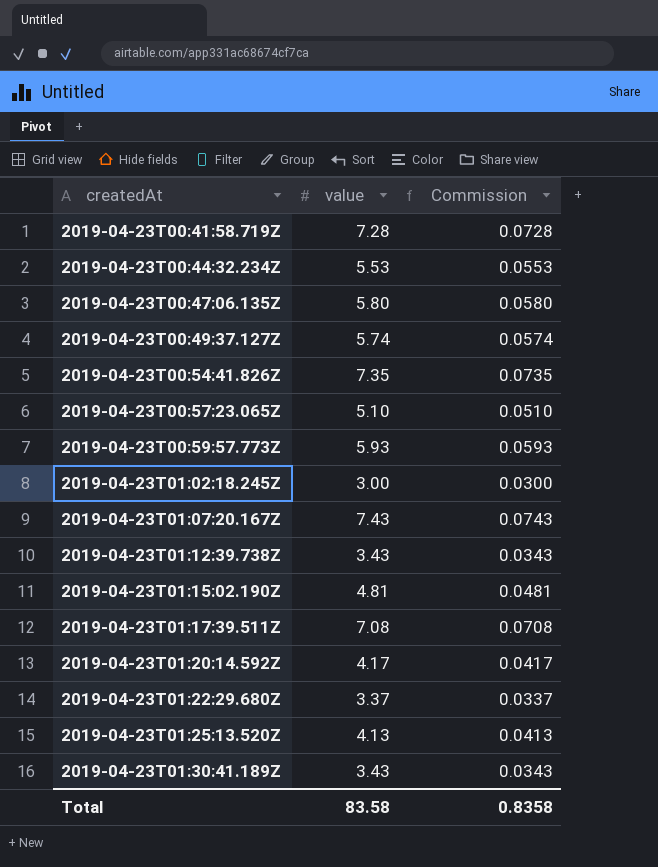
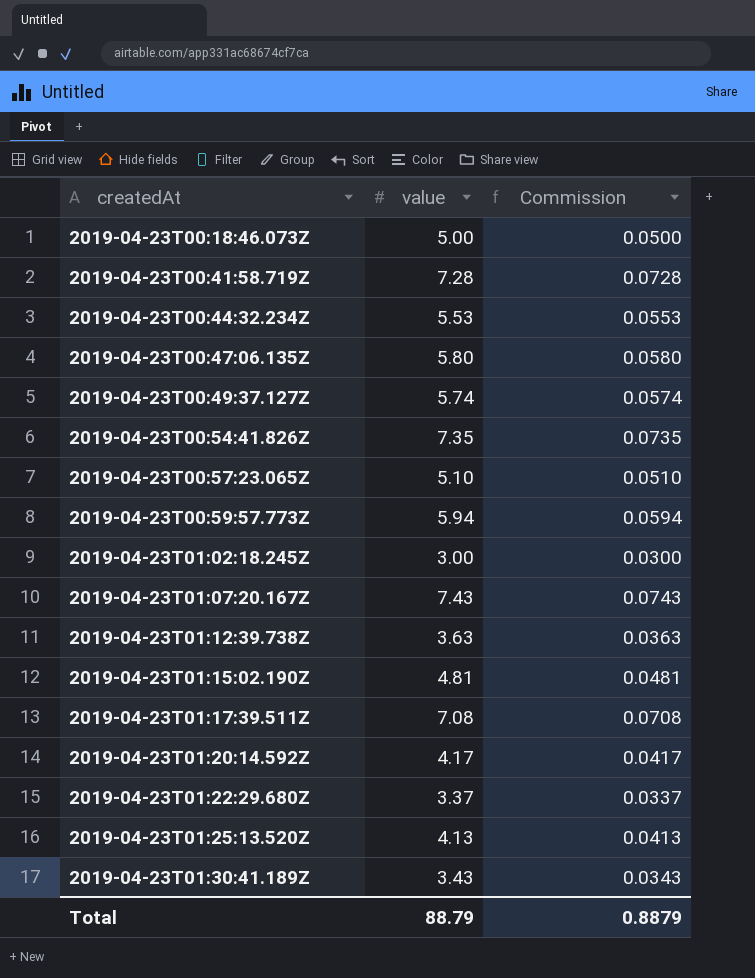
row 2019-04-23T00:18:46.073Z: none -> 5.00 | 0.0500
2019-04-23T00:59:57.773Z | value: 5.93 -> 5.94
2019-04-23T00:59:57.773Z | Commission: 0.0593 -> 0.0594
2019-04-23T01:12:39.738Z | value: 3.43 -> 3.63
2019-04-23T01:12:39.738Z | Commission: 0.0343 -> 0.0363
Total | value: 83.58 -> 88.79
Total | Commission: 0.8358 -> 0.8879

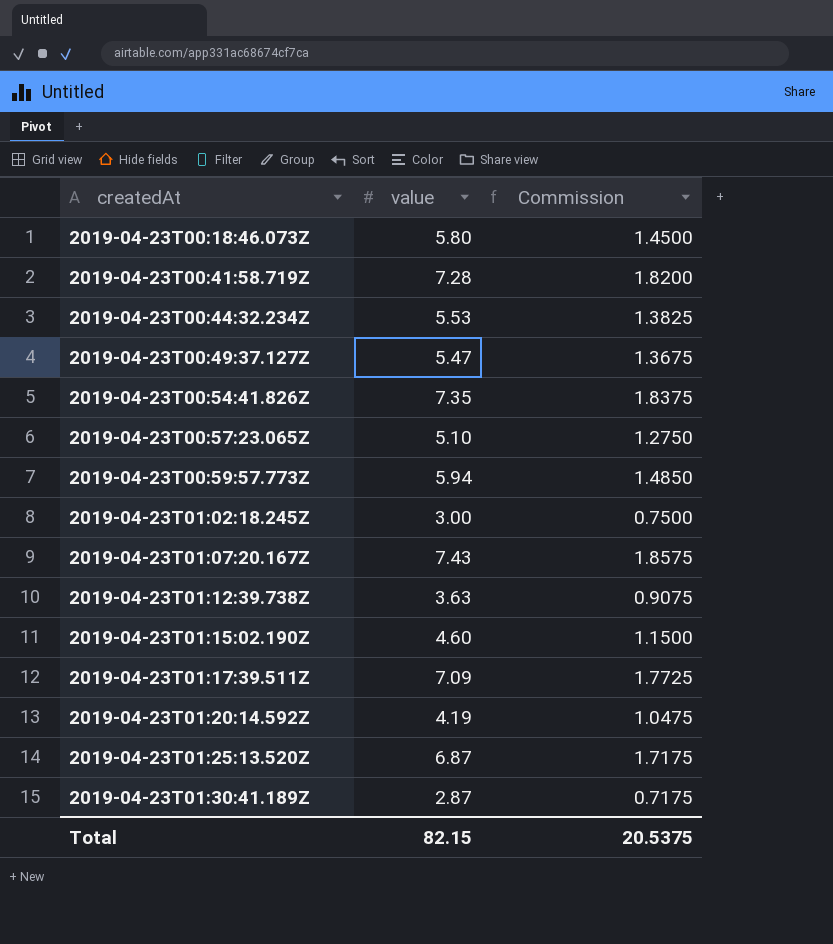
column Commission | formula: [value] * 0.01 -> [value] * 0.25
row 2019-04-23T00:47:06.135Z: 5.80 | 0.0580 -> none
row 2019-04-23T01:22:29.680Z: 3.37 | 0.0337 -> none
2019-04-23T00:18:46.073Z | value: 5.00 -> 5.80
2019-04-23T00:49:37.127Z | value: 5.74 -> 5.47
2019-04-23T01:15:02.190Z | value: 4.81 -> 4.60
2019-04-23T01:17:39.511Z | value: 7.08 -> 7.09
2019-04-23T01:20:14.592Z | value: 4.17 -> 4.19
2019-04-23T01:25:13.520Z | value: 4.13 -> 6.87
2019-04-23T01:30:41.189Z | value: 3.43 -> 2.87
Total | value: 88.79 -> 82.15
Total | Commission: 0.8879 -> 20.5375

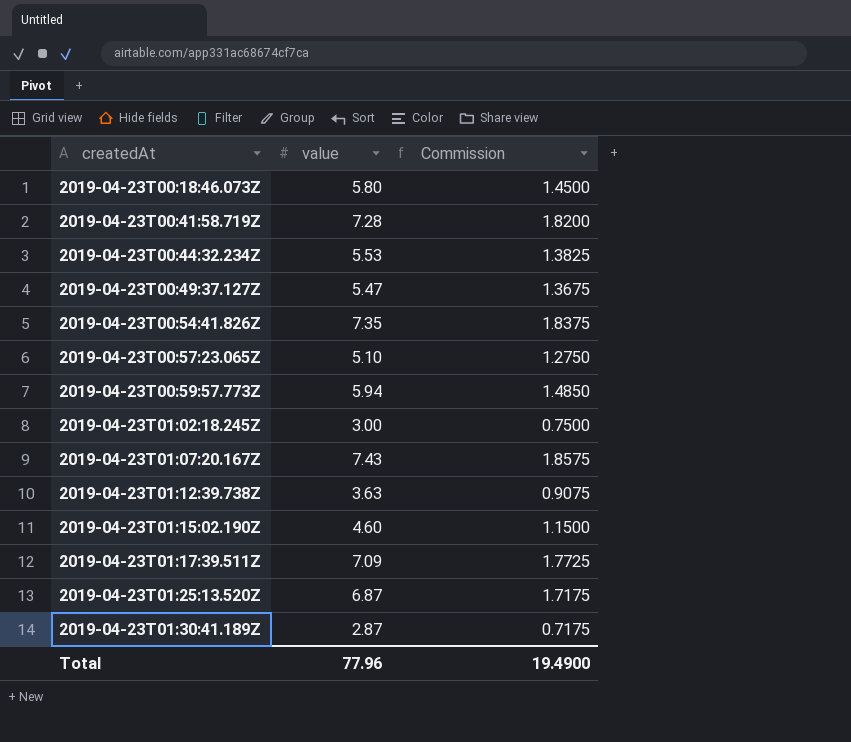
row 2019-04-23T01:20:14.592Z: 4.19 | 1.0475 -> none
Total | value: 82.15 -> 77.96
Total | Commission: 20.5375 -> 19.4900

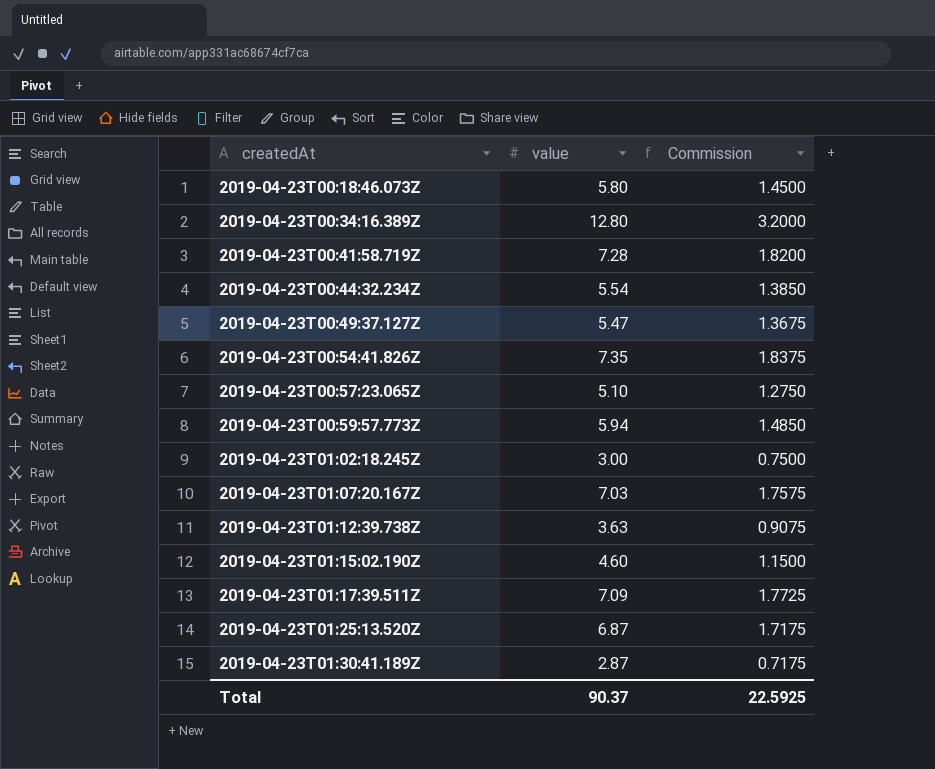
row 2019-04-23T00:34:16.389Z: none -> 12.80 | 3.2000
2019-04-23T00:44:32.234Z | value: 5.53 -> 5.54
2019-04-23T00:44:32.234Z | Commission: 1.3825 -> 1.3850
2019-04-23T01:07:20.167Z | value: 7.43 -> 7.03
2019-04-23T01:07:20.167Z | Commission: 1.8575 -> 1.7575
Total | value: 77.96 -> 90.37
Total | Commission: 19.4900 -> 22.5925

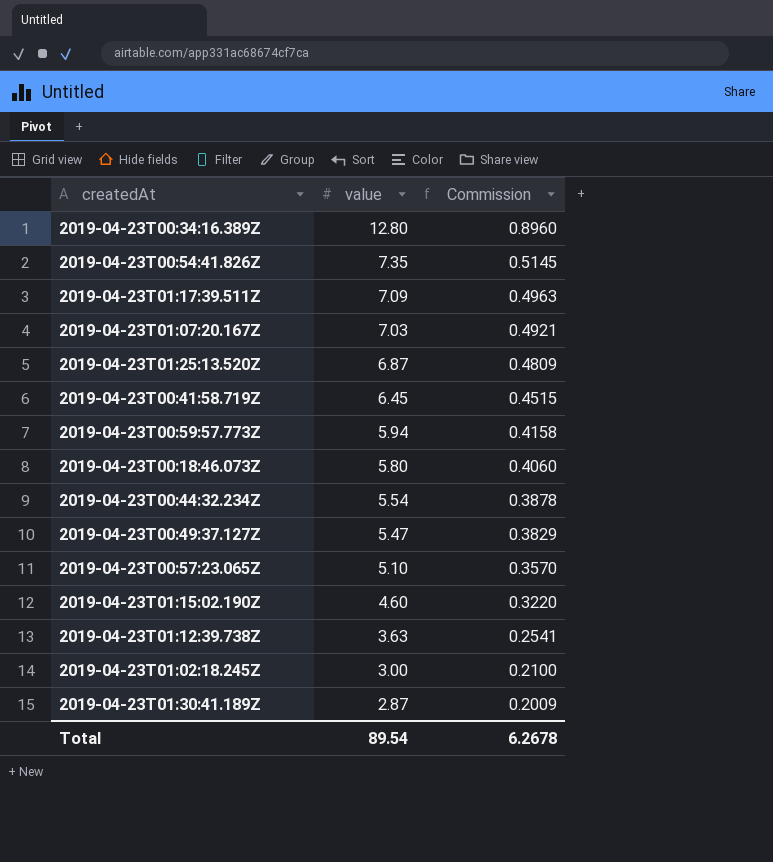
row order: createdAt ascending -> value descending
column Commission | formula: [value] * 0.25 -> [value] * 0.07
2019-04-23T00:41:58.719Z | value: 7.28 -> 6.45
Total | value: 90.37 -> 89.54
Total | Commission: 22.5925 -> 6.2678

